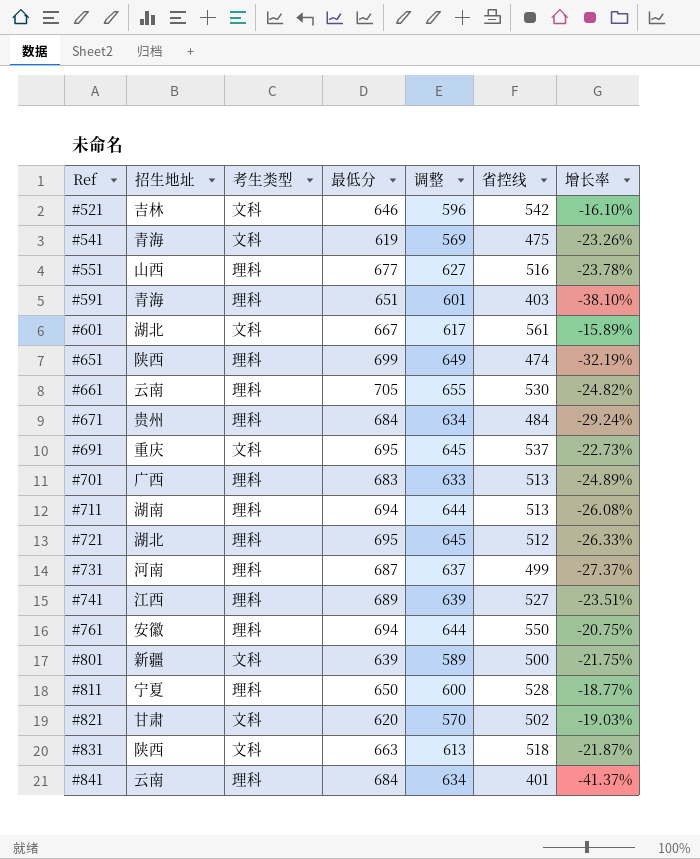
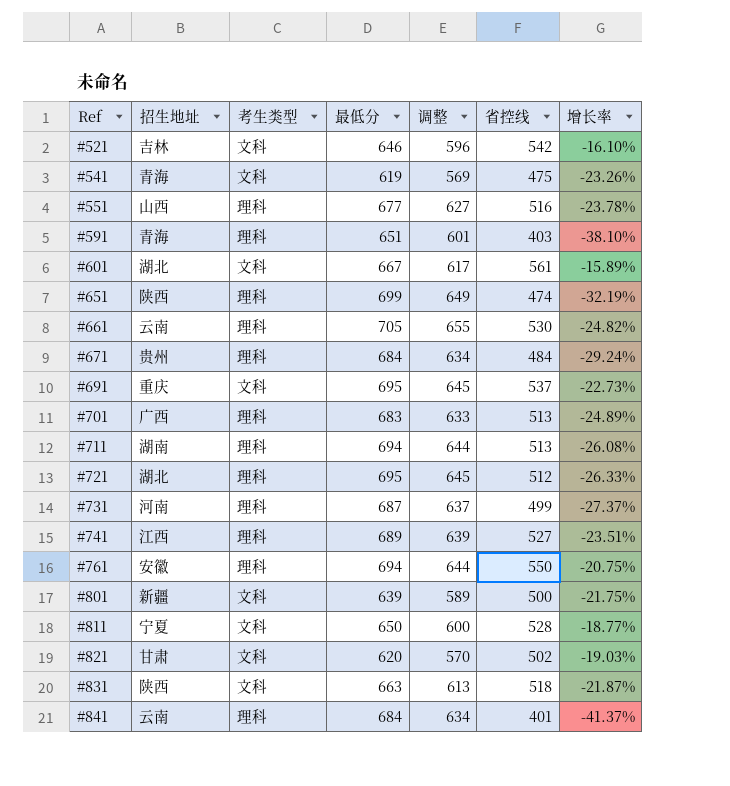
#811 | 考生类型: 理科 -> 文科

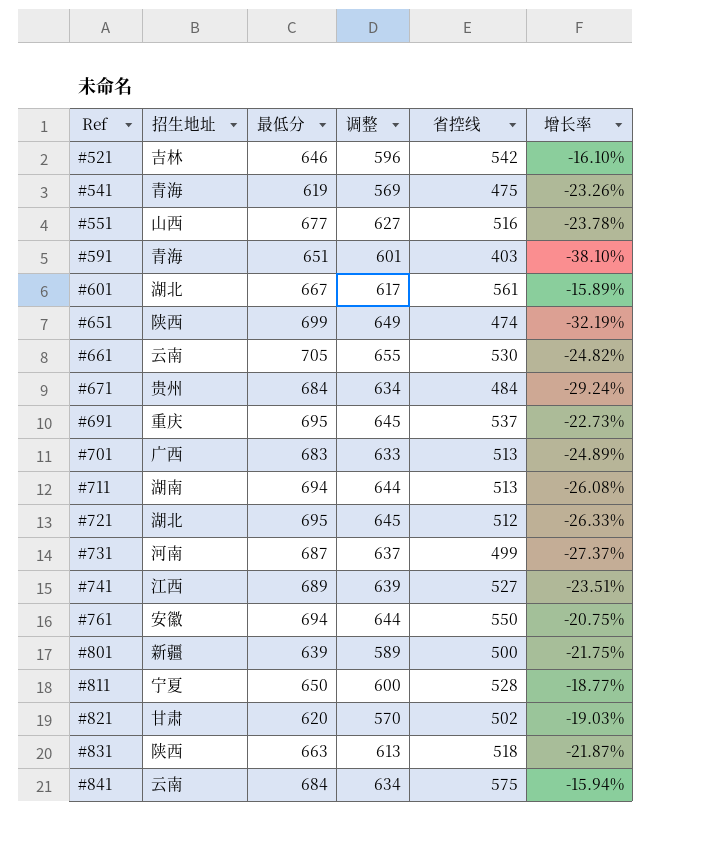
column 考生类型 | position: 3 -> none
#841 | 省控线: 401 -> 575
#841 | 增长率: -41.37% -> -15.94%

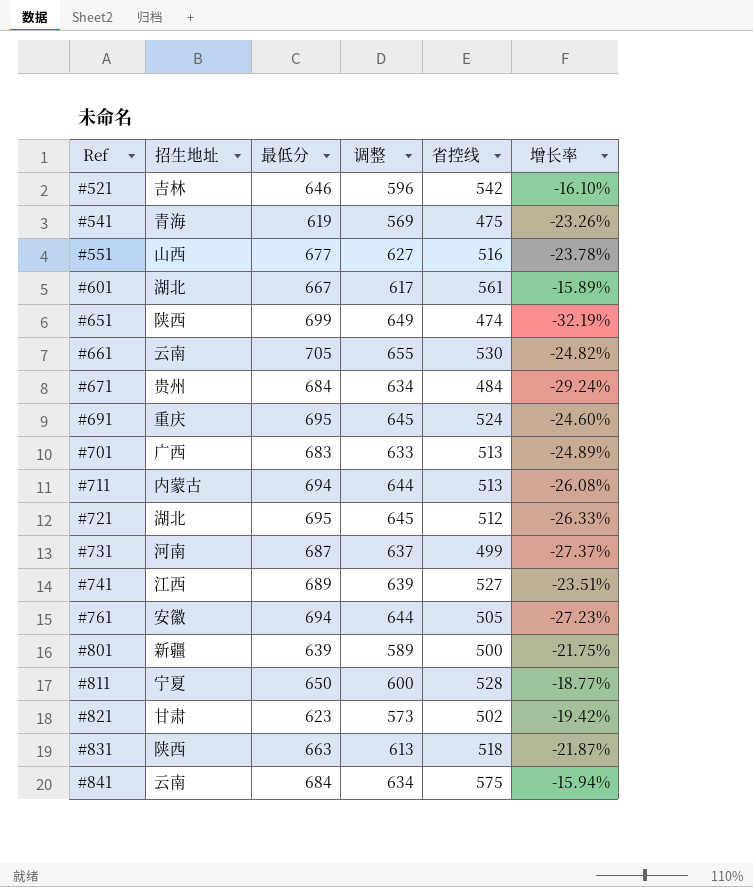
row #591: 青海 | 651 | 601 | 403 | -38.10% -> none
#691 | 省控线: 537 -> 524
#691 | 增长率: -22.73% -> -24.60%
#711 | 招生地址: 湖南 -> 内蒙古
#761 | 省控线: 550 -> 505
#761 | 增长率: -20.75% -> -27.23%
#821 | 最低分: 620 -> 623
#821 | 调整: 570 -> 573
#821 | 增长率: -19.03% -> -19.42%

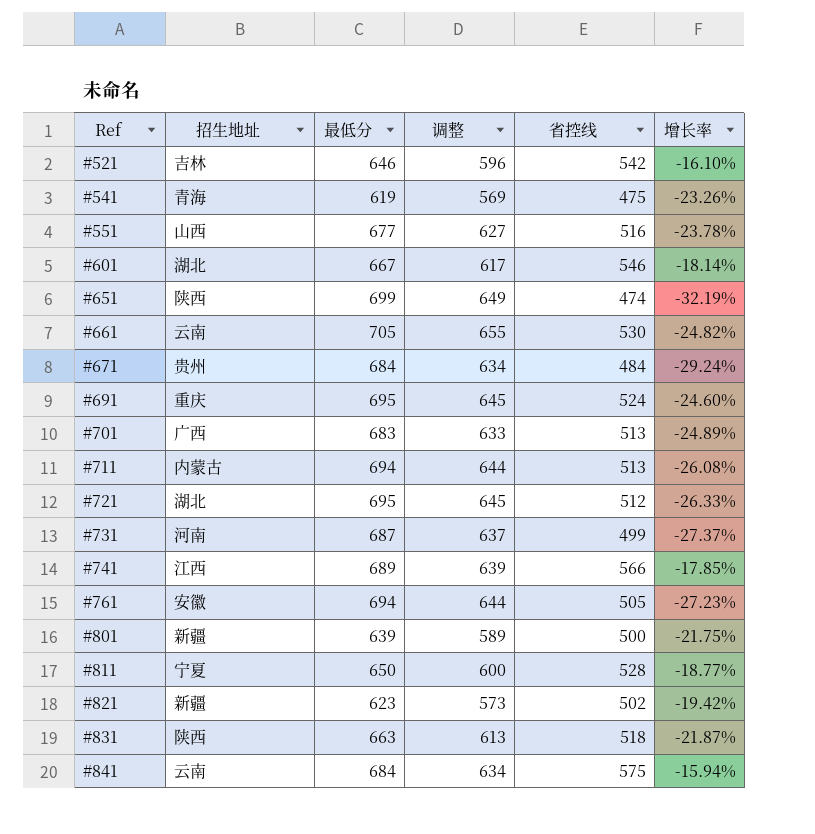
#601 | 省控线: 561 -> 546
#601 | 增长率: -15.89% -> -18.14%
#741 | 省控线: 527 -> 566
#741 | 增长率: -23.51% -> -17.85%
#821 | 招生地址: 甘肃 -> 新疆

